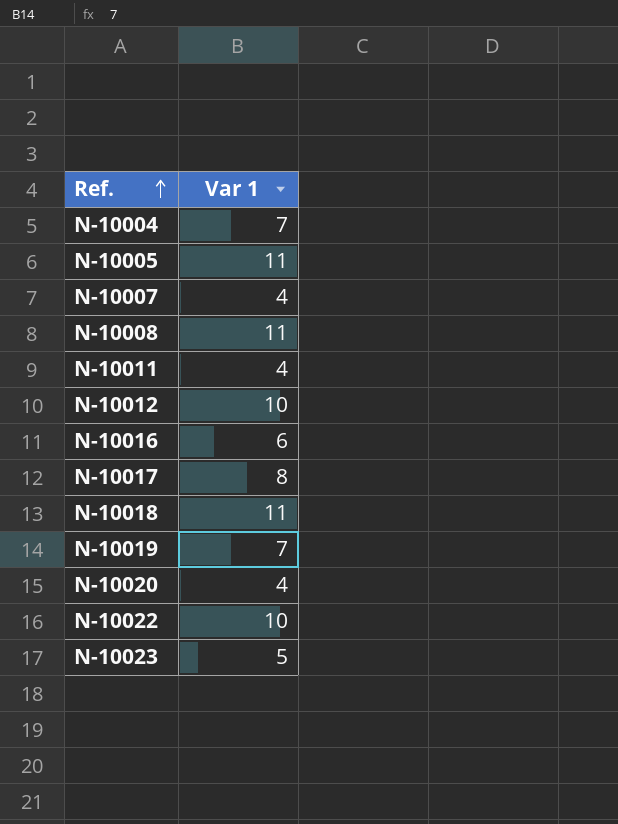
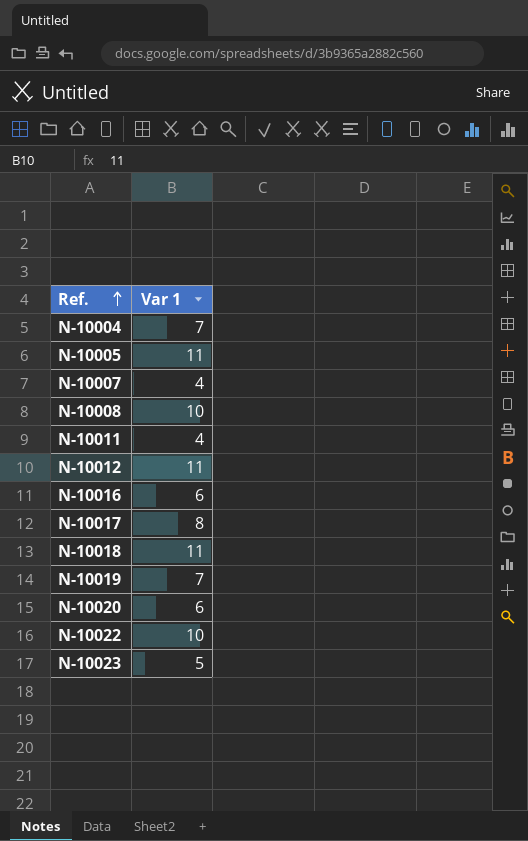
N-10008 | Var 1: 11 -> 10
N-10012 | Var 1: 10 -> 11
N-10020 | Var 1: 4 -> 6

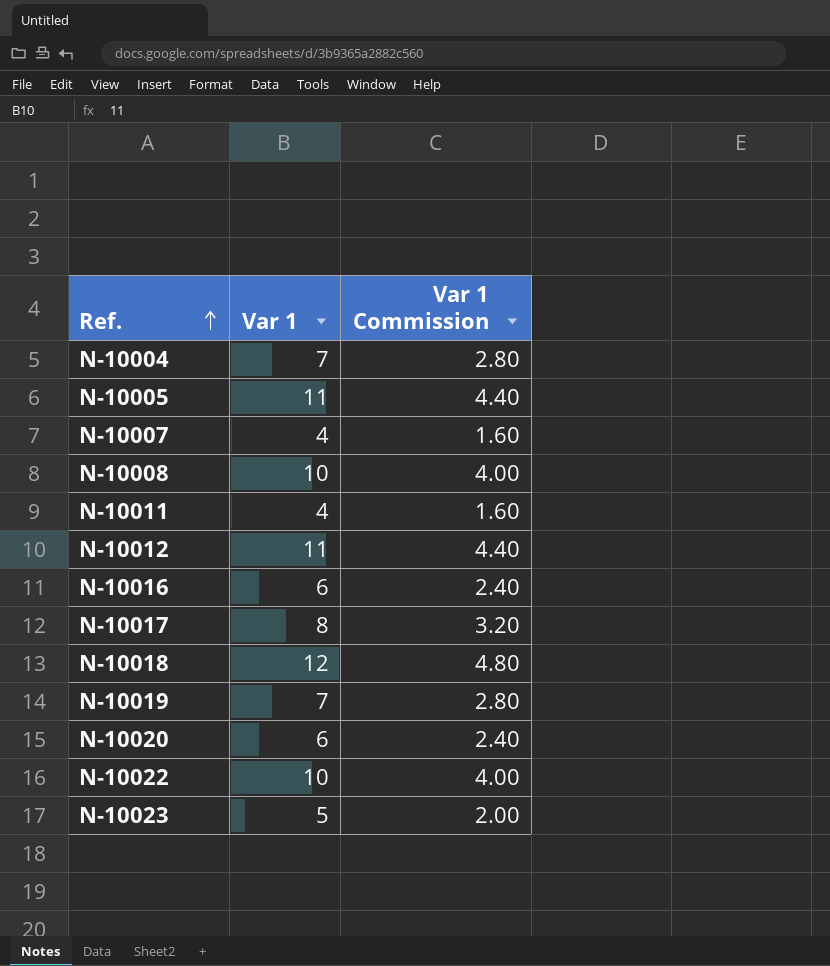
column Var 1 Commission | formula: none -> [Var 1] * 0.4
N-10018 | Var 1: 11 -> 12

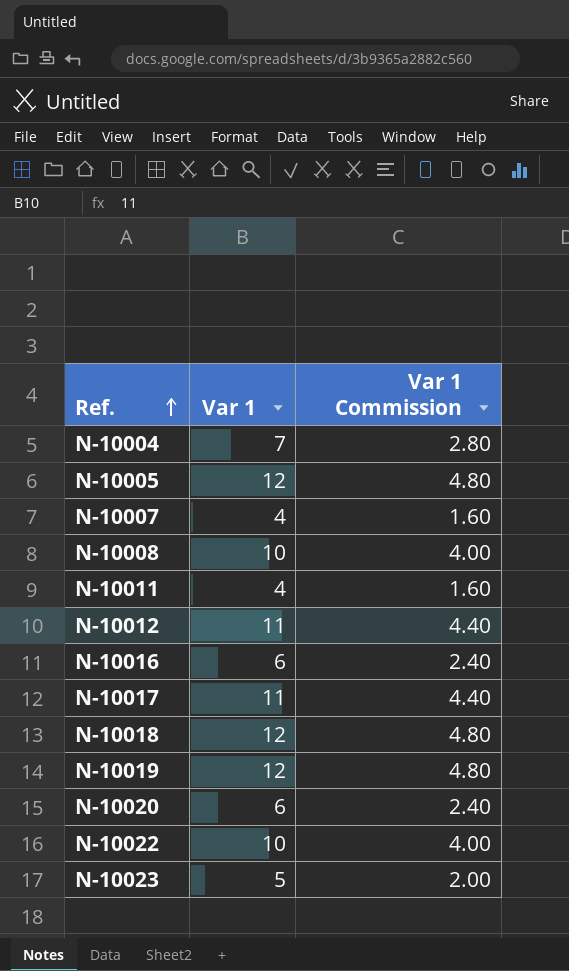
N-10005 | Var 1: 11 -> 12
N-10005 | Var 1 Commission: 4.40 -> 4.80
N-10017 | Var 1: 8 -> 11
N-10017 | Var 1 Commission: 3.20 -> 4.40
N-10019 | Var 1: 7 -> 12
N-10019 | Var 1 Commission: 2.80 -> 4.80

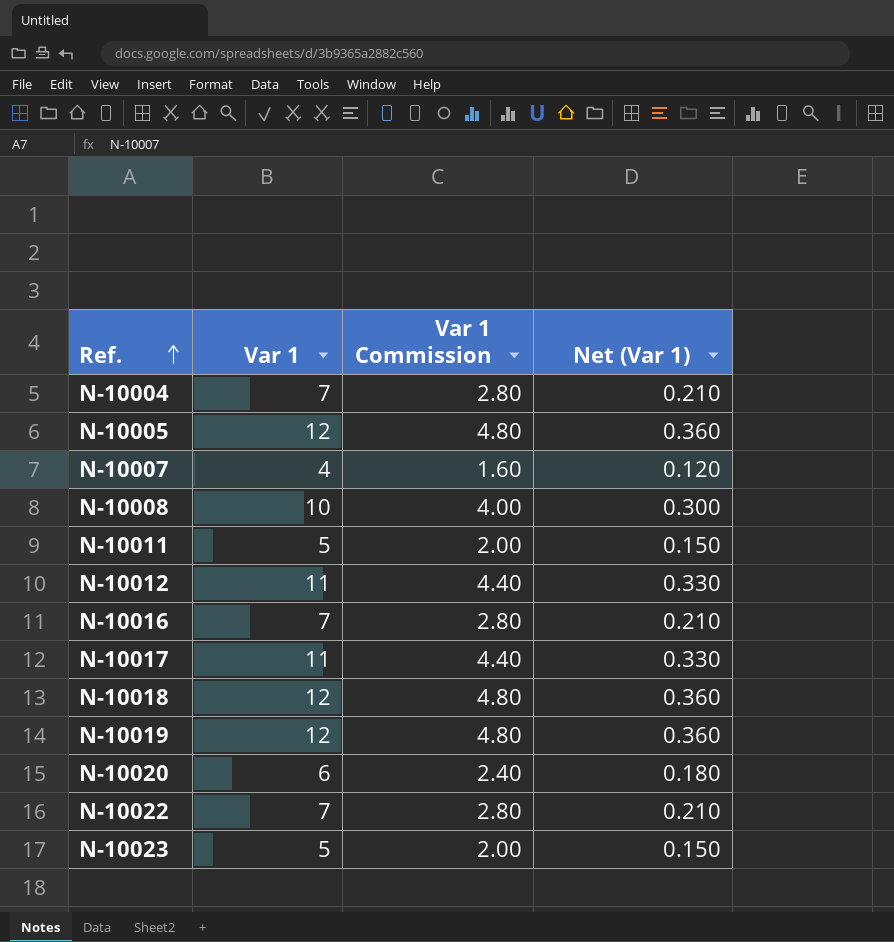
column Net (Var 1) | formula: none -> [Var 1] * 0.03
N-10011 | Var 1: 4 -> 5
N-10011 | Var 1 Commission: 1.60 -> 2.00
N-10016 | Var 1: 6 -> 7
N-10016 | Var 1 Commission: 2.40 -> 2.80
N-10022 | Var 1: 10 -> 7
N-10022 | Var 1 Commission: 4.00 -> 2.80

